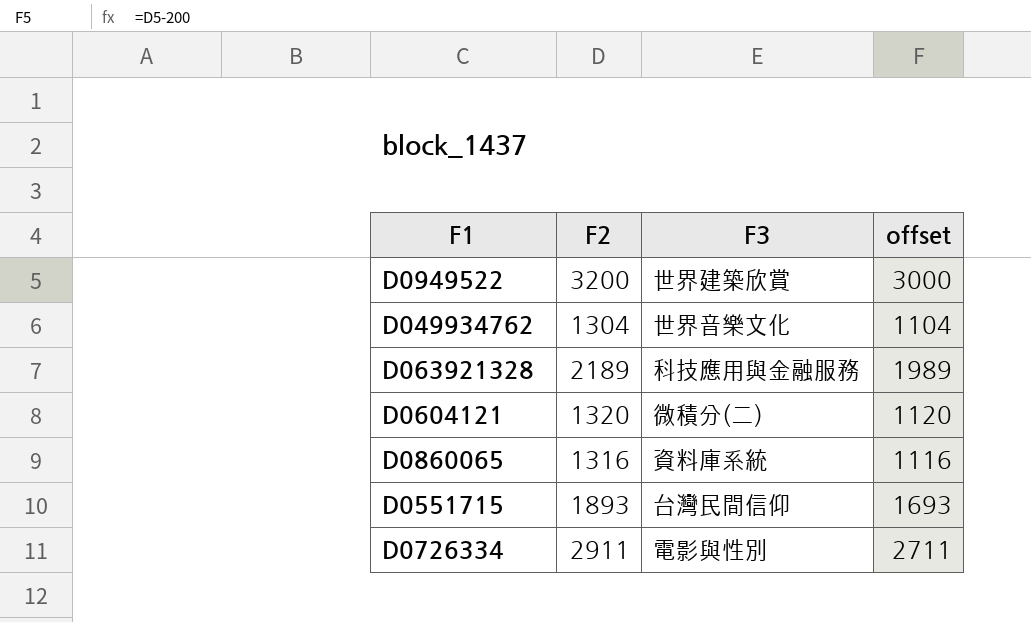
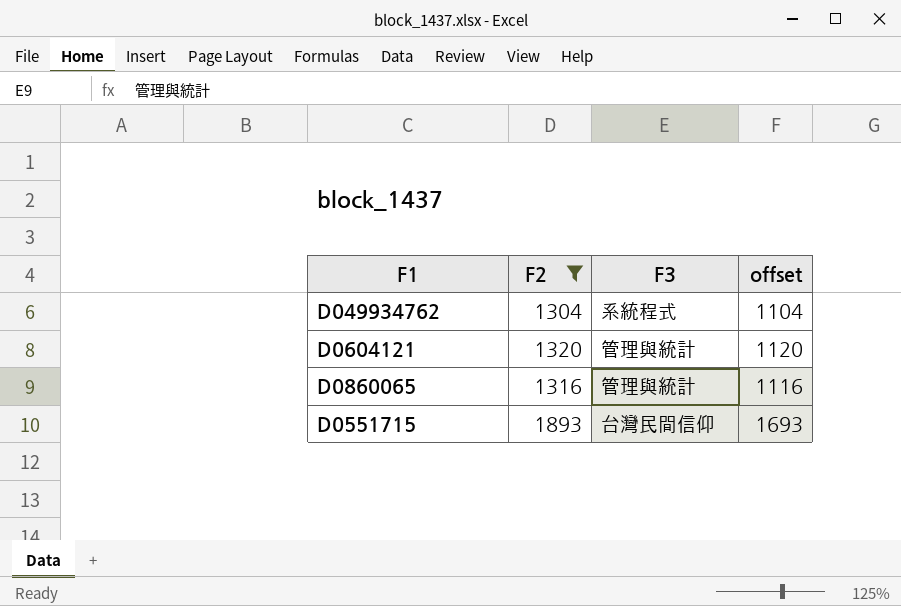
filter: none -> F2 <= 1893
D049934762 | F3: 世界音樂文化 -> 系統程式
D0604121 | F3: 微積分(二) -> 管理與統計
D0860065 | F3: 資料庫系統 -> 管理與統計

